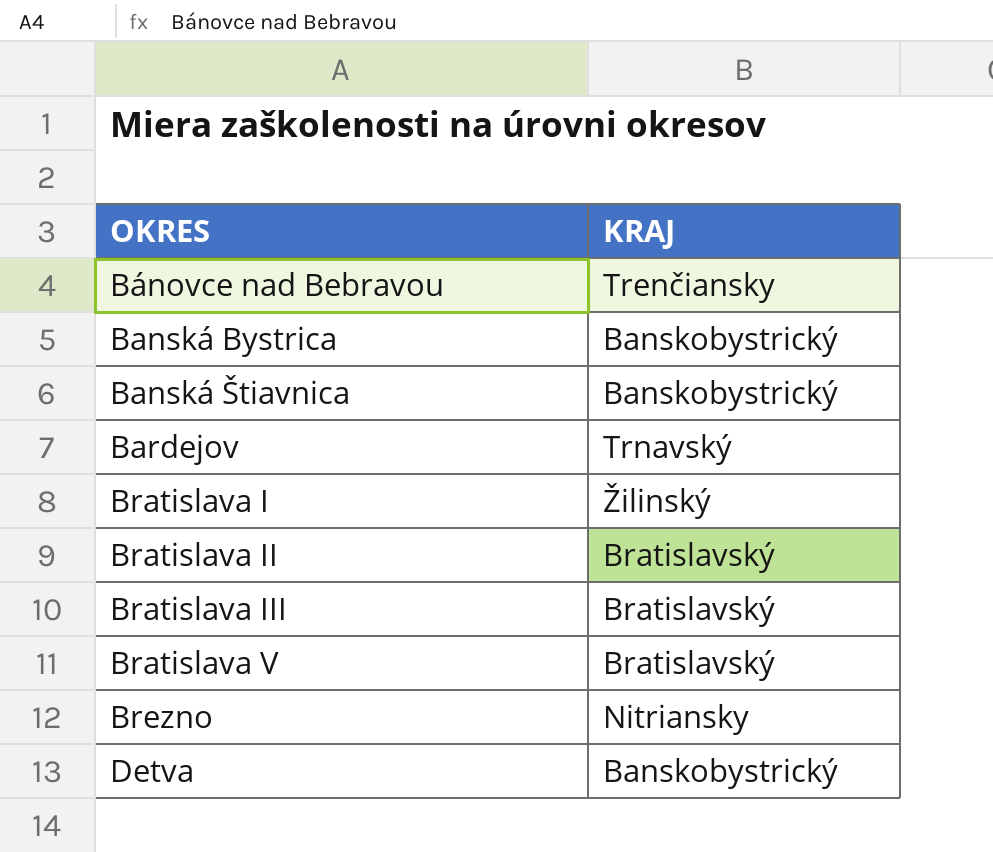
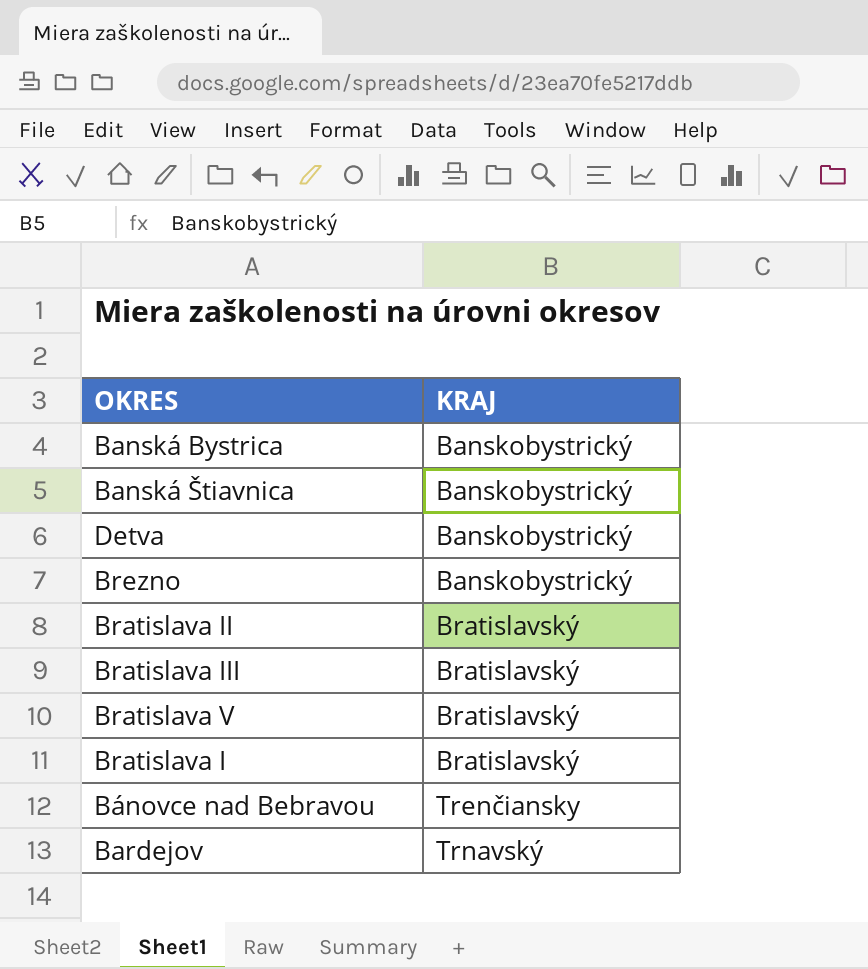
row order: OKRES ascending -> KRAJ ascending
Brezno | KRAJ: Nitriansky -> Banskobystrický
Bratislava I | KRAJ: Žilinský -> Bratislavský

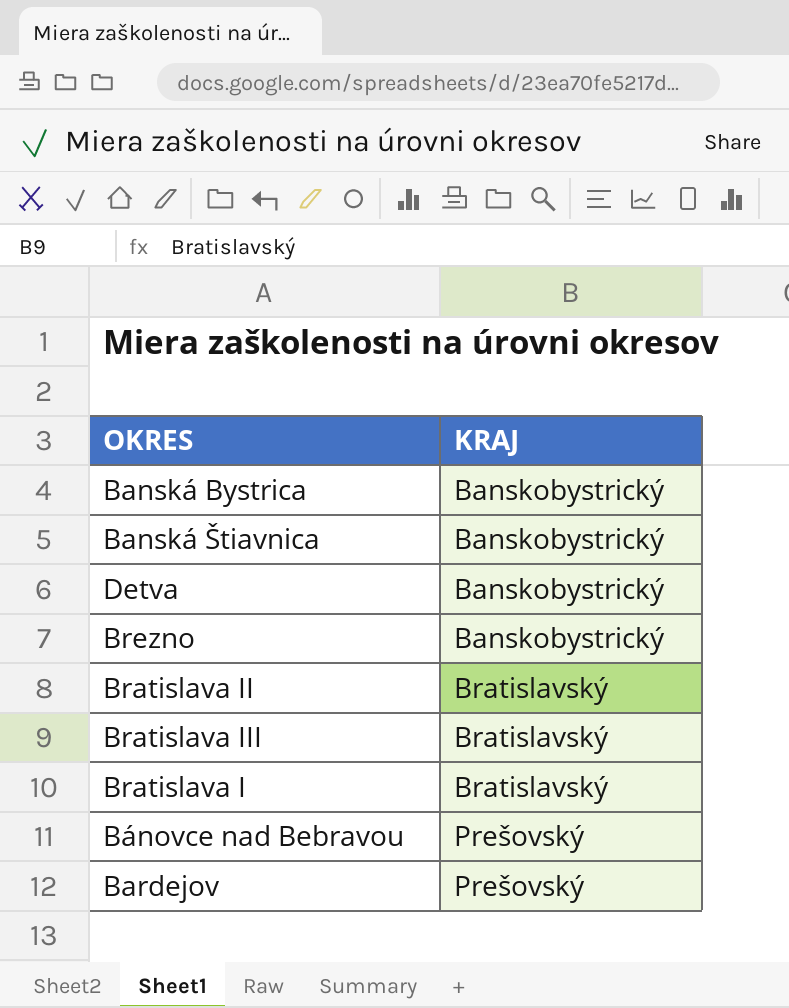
row Bratislava V: Bratislavský -> none
Bánovce nad Bebravou | KRAJ: Trenčiansky -> Prešovský
Bardejov | KRAJ: Trnavský -> Prešovský

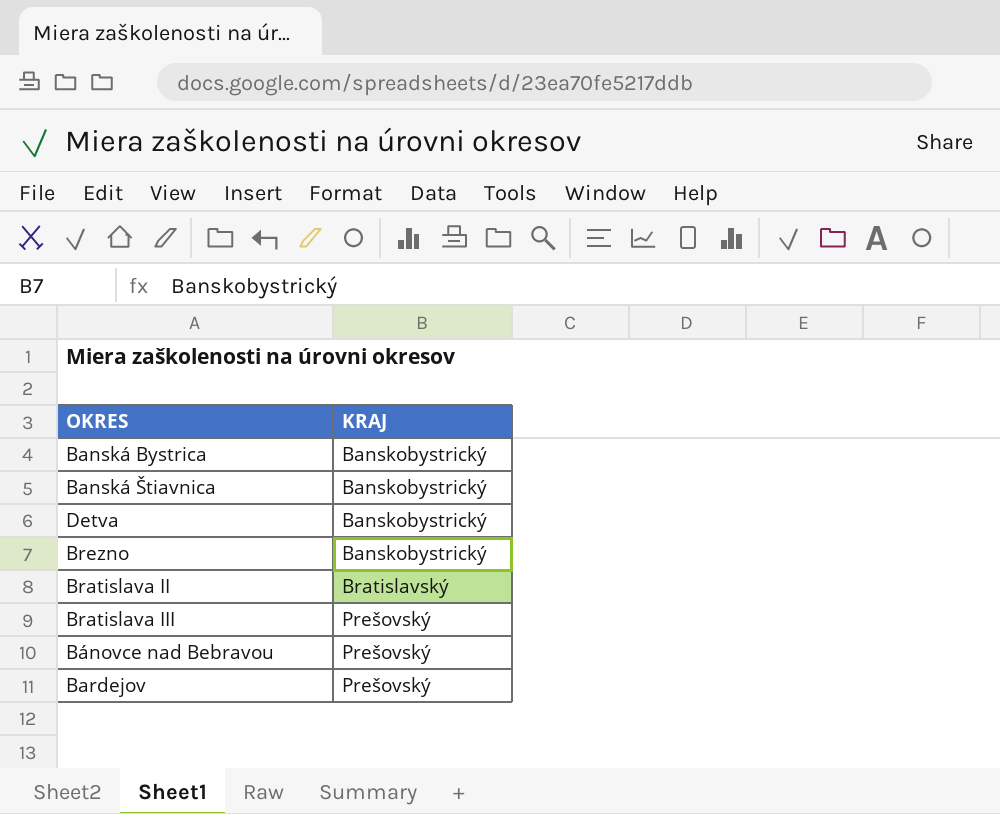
row Bratislava I: Bratislavský -> none
Bratislava III | KRAJ: Bratislavský -> Prešovský

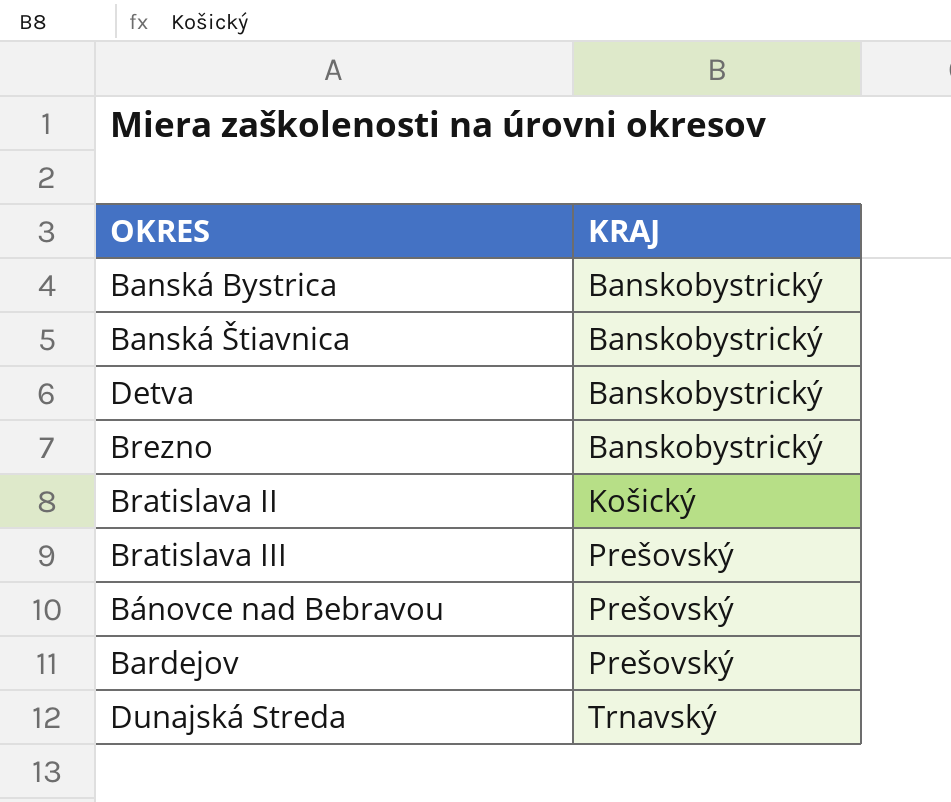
Bratislava II | KRAJ: Bratislavský -> Košický
row Dunajská Streda: none -> Trnavský

